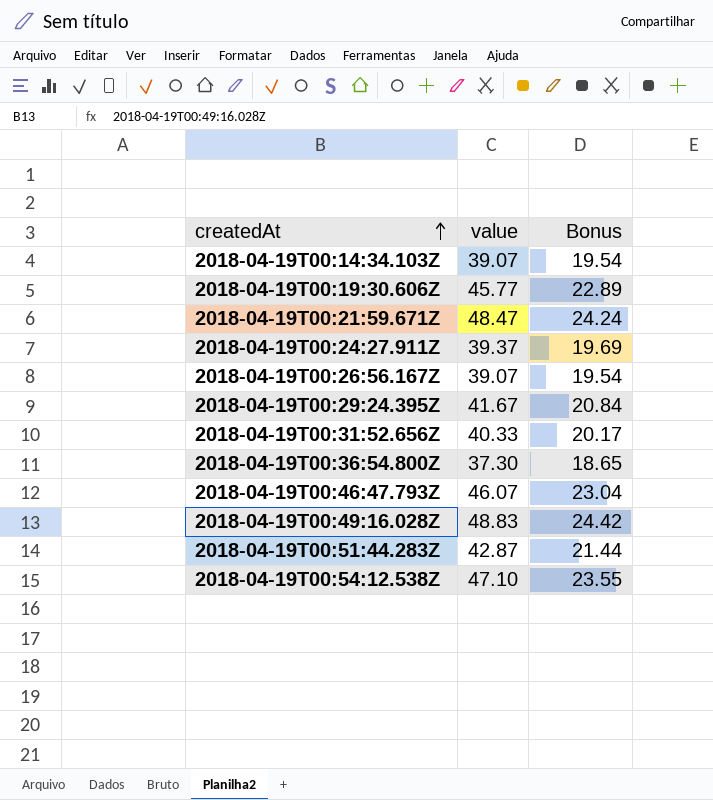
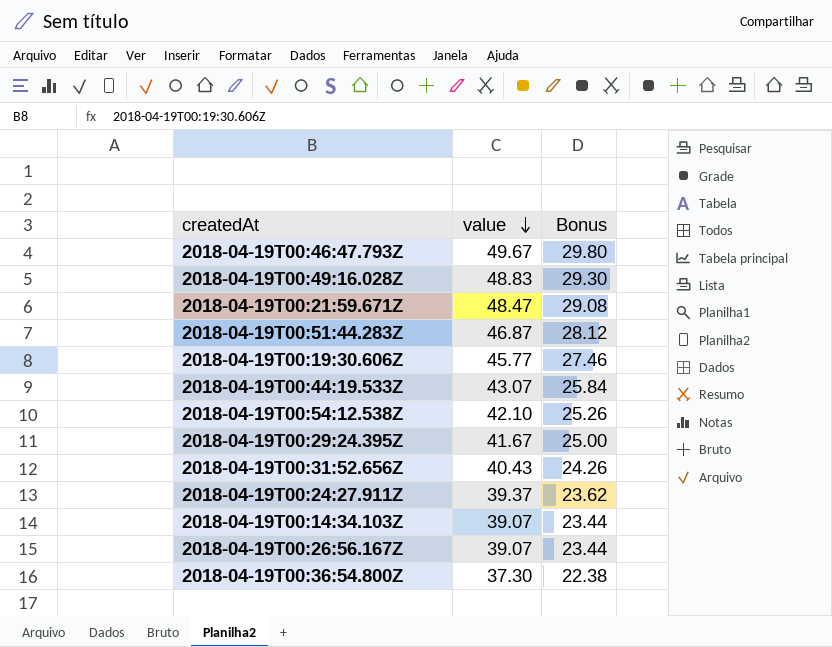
row order: createdAt ascending -> value descending
column Bonus | formula: [value] * 0.5 -> [value] * 0.6
2018-04-19T00:46:47.793Z | value: 46.07 -> 49.67
2018-04-19T00:51:44.283Z | value: 42.87 -> 46.87
row 2018-04-19T00:44:19.533Z: none -> 43.07 | 25.84
2018-04-19T00:54:12.538Z | value: 47.10 -> 42.10
2018-04-19T00:31:52.656Z | value: 40.33 -> 40.43

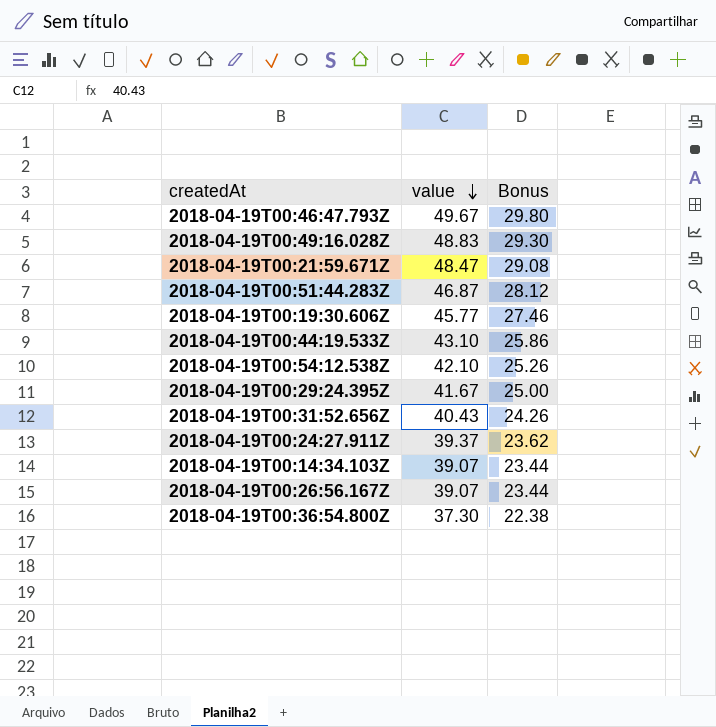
2018-04-19T00:44:19.533Z | value: 43.07 -> 43.10
2018-04-19T00:44:19.533Z | Bonus: 25.84 -> 25.86

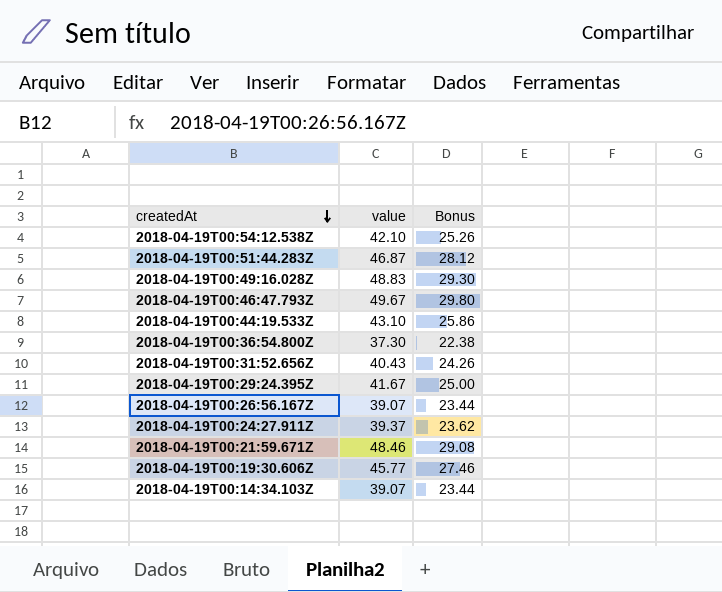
row order: value descending -> createdAt descending
2018-04-19T00:21:59.671Z | value: 48.47 -> 48.46

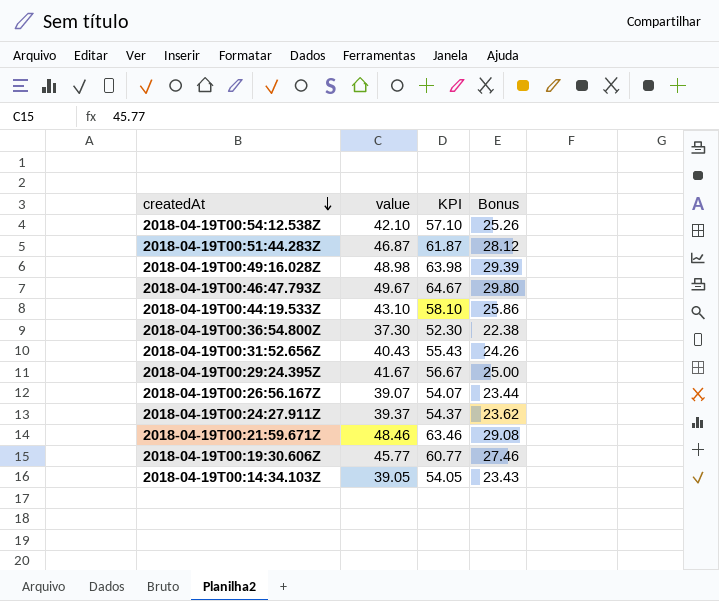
column KPI | formula: none -> [value] + 15
2018-04-19T00:49:16.028Z | value: 48.83 -> 48.98
2018-04-19T00:49:16.028Z | Bonus: 29.30 -> 29.39
2018-04-19T00:14:34.103Z | value: 39.07 -> 39.05
2018-04-19T00:14:34.103Z | Bonus: 23.44 -> 23.43

